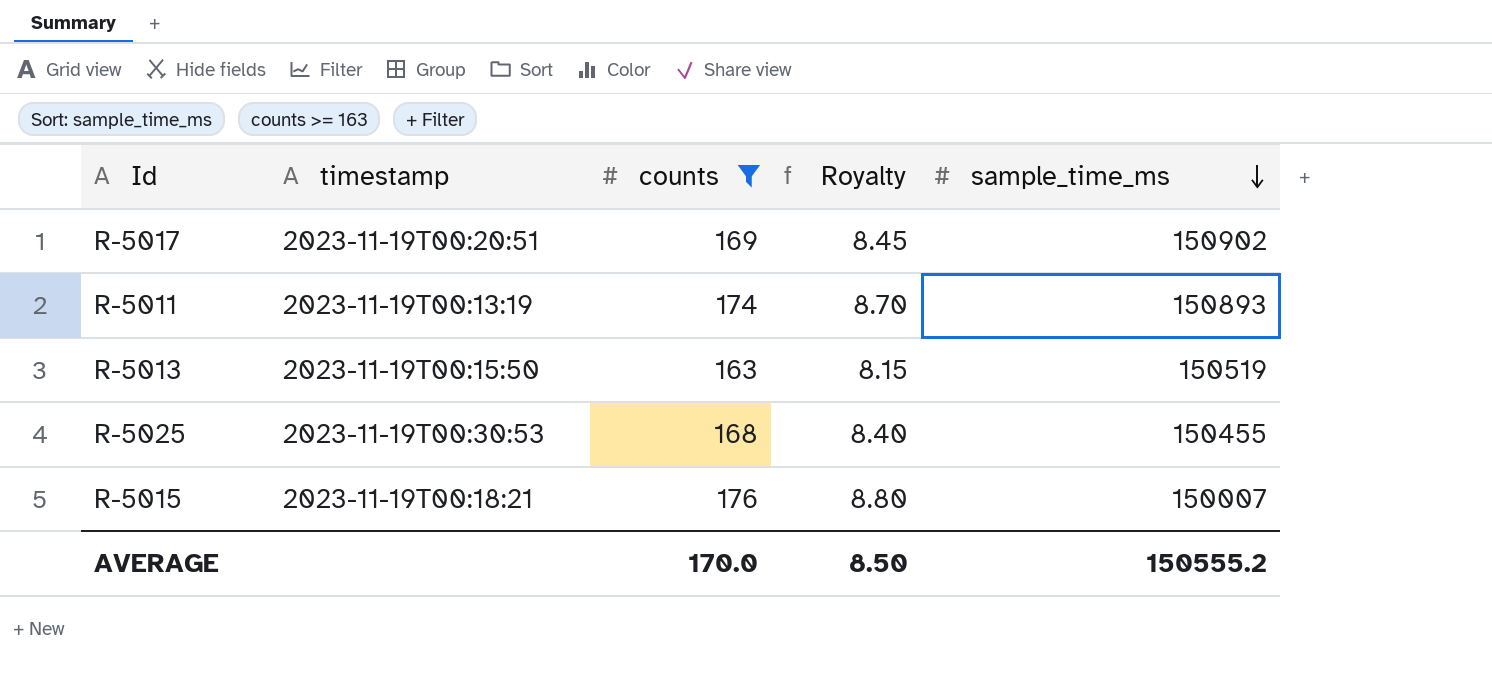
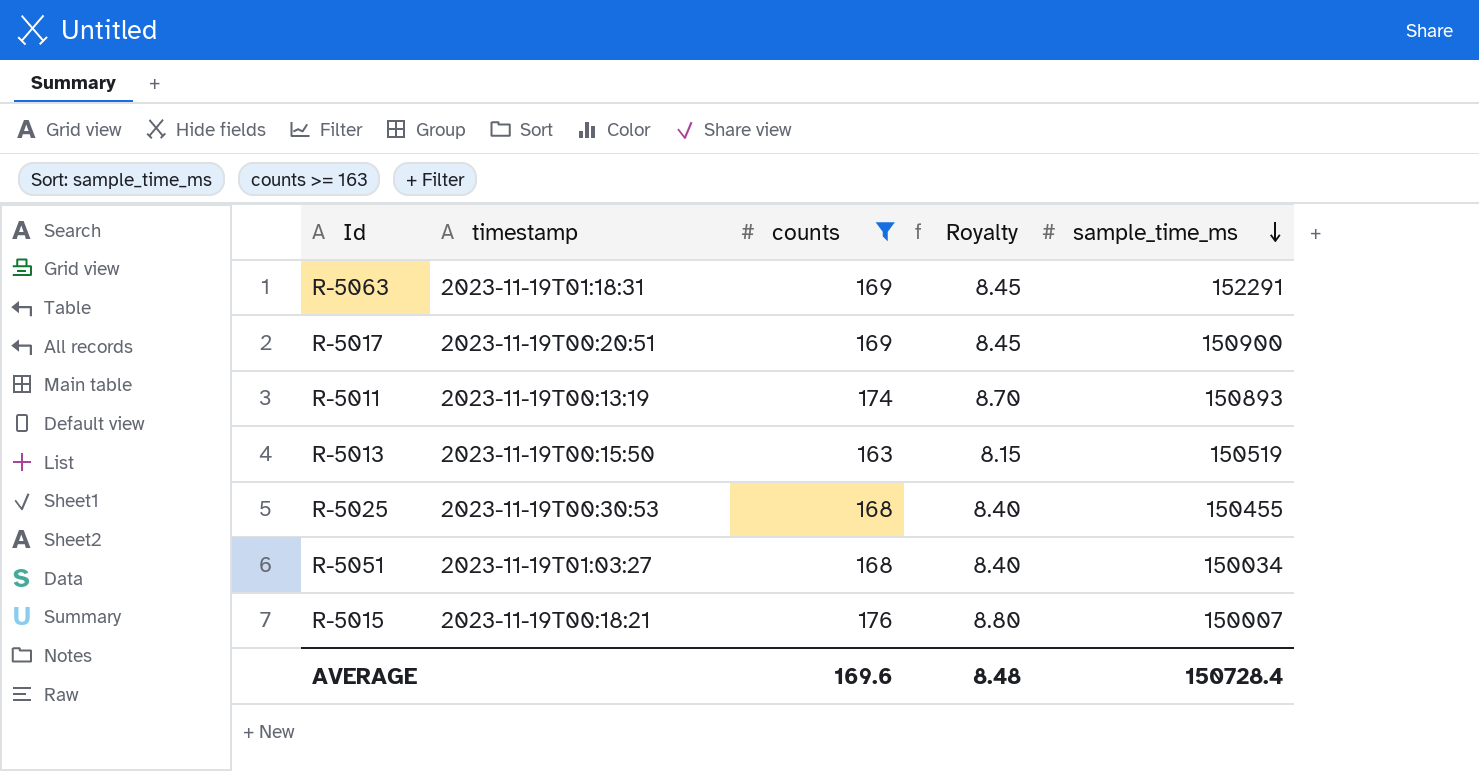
row R-5063: none -> 2023-11-19T01:18:31 | 169 | 8.45 | 152291
R-5017 | sample_time_ms: 150902 -> 150900
row R-5051: none -> 2023-11-19T01:03:27 | 168 | 8.40 | 150034
AVERAGE | counts: 170.0 -> 169.6
AVERAGE | Royalty: 8.50 -> 8.48
AVERAGE | sample_time_ms: 150555.2 -> 150728.4

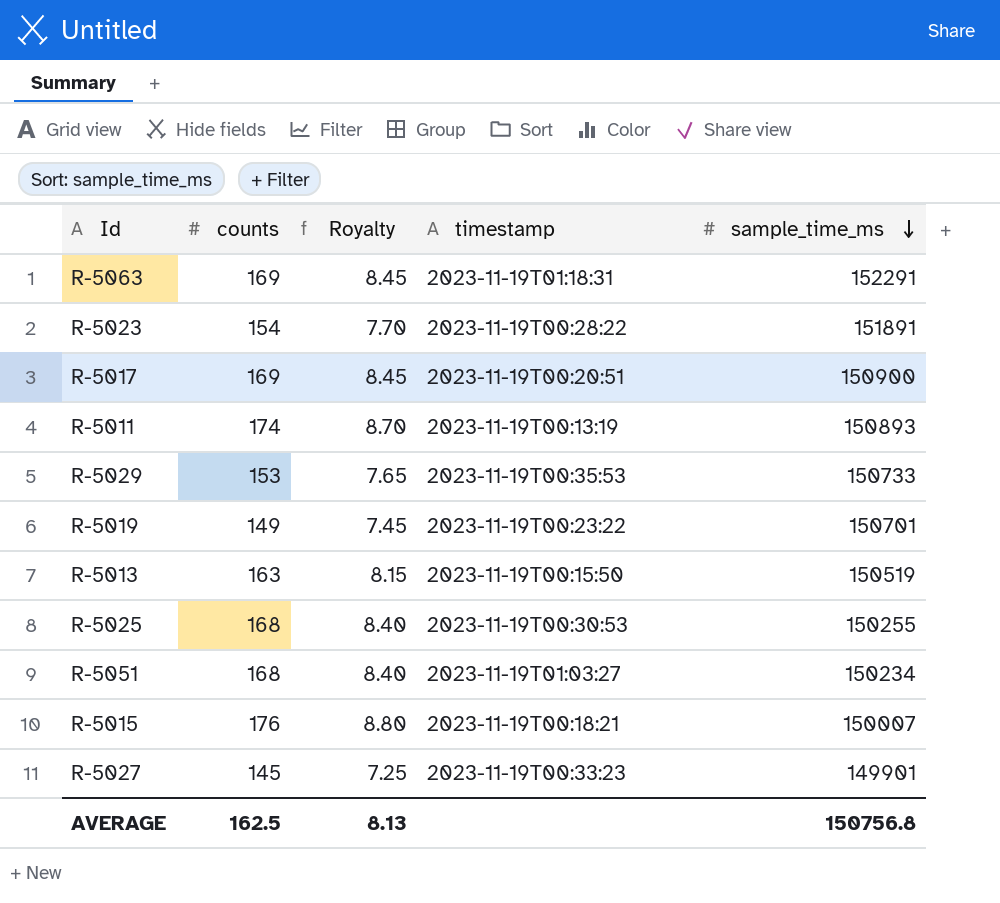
filter: counts >= 163 -> none
column timestamp | position: 2 -> 4
R-5025 | sample_time_ms: 150455 -> 150255
R-5051 | sample_time_ms: 150034 -> 150234
AVERAGE | counts: 169.6 -> 162.5
AVERAGE | Royalty: 8.48 -> 8.13
AVERAGE | sample_time_ms: 150728.4 -> 150756.8

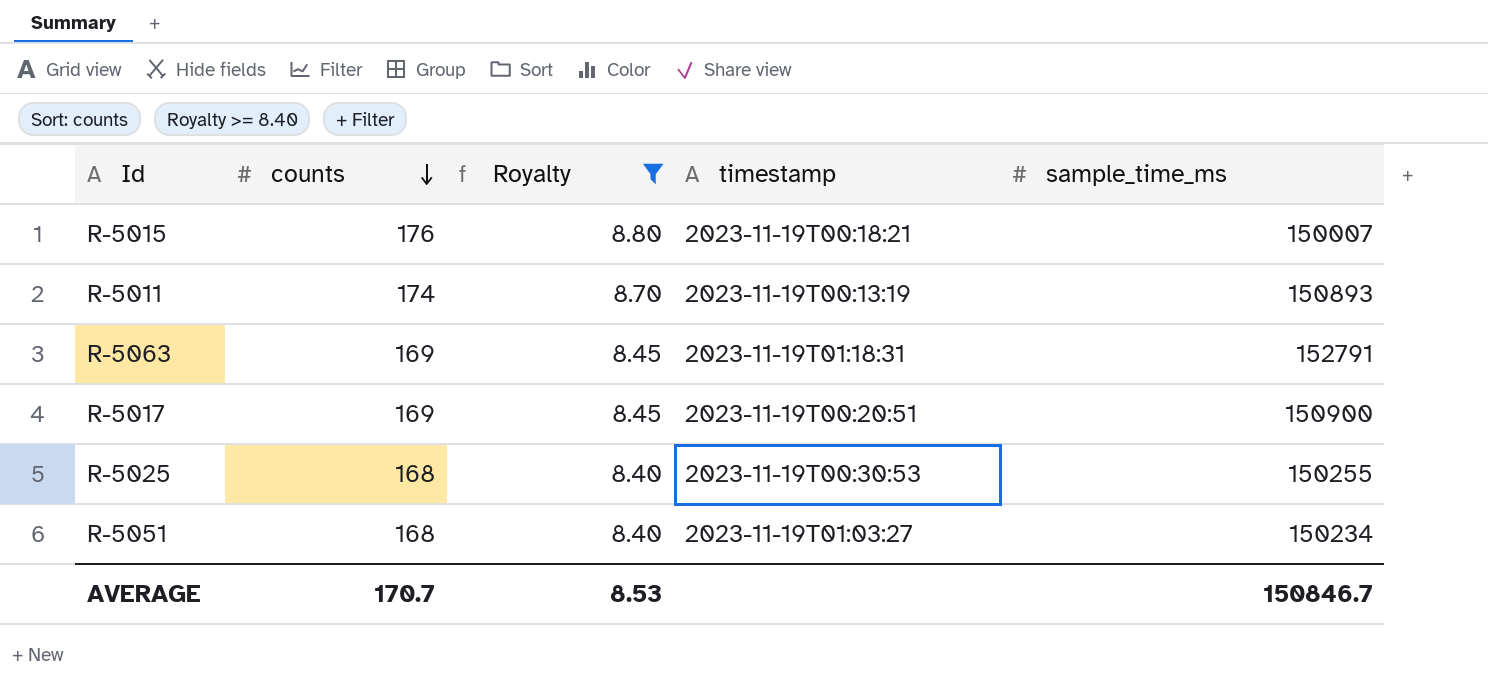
filter: none -> Royalty >= 8.40
row order: sample_time_ms descending -> counts descending
R-5063 | sample_time_ms: 152291 -> 152791
AVERAGE | counts: 162.5 -> 170.7
AVERAGE | Royalty: 8.13 -> 8.53
AVERAGE | sample_time_ms: 150756.8 -> 150846.7

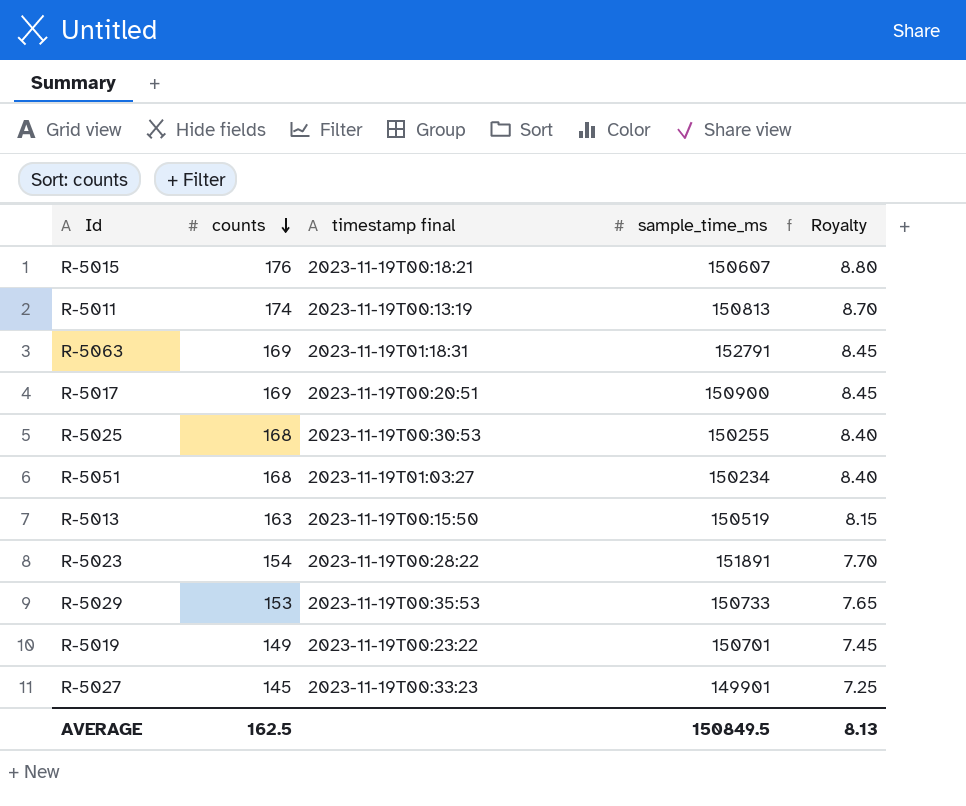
filter: Royalty >= 8.40 -> none
column name: timestamp -> timestamp final
column Royalty | position: 3 -> 5
R-5015 | sample_time_ms: 150007 -> 150607
R-5011 | sample_time_ms: 150893 -> 150813
AVERAGE | counts: 170.7 -> 162.5
AVERAGE | sample_time_ms: 150846.7 -> 150849.5
AVERAGE | Royalty: 8.53 -> 8.13

